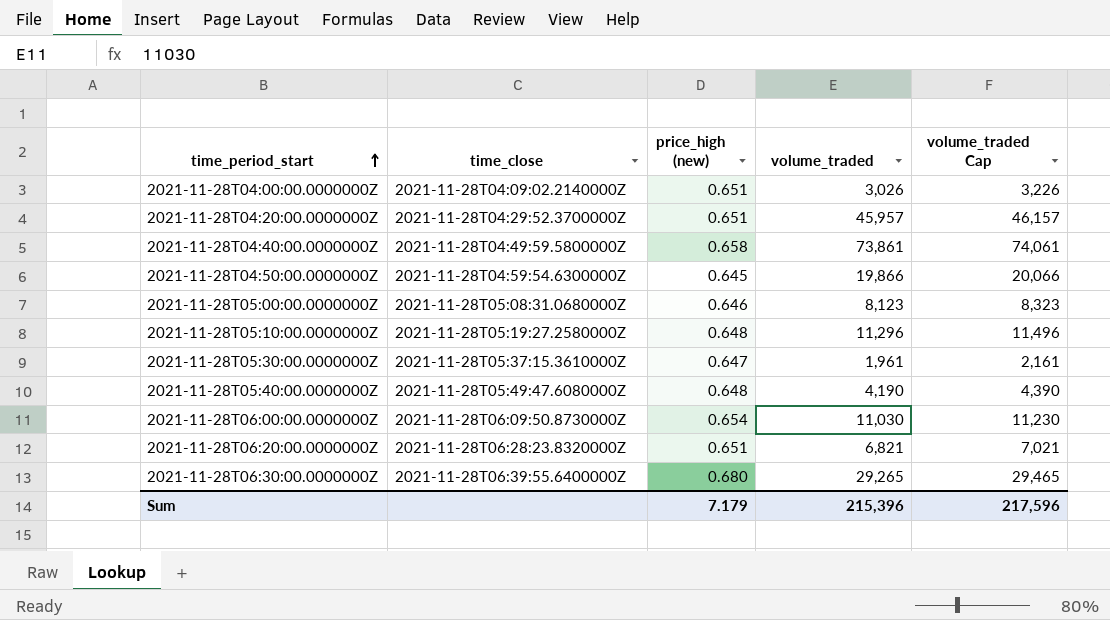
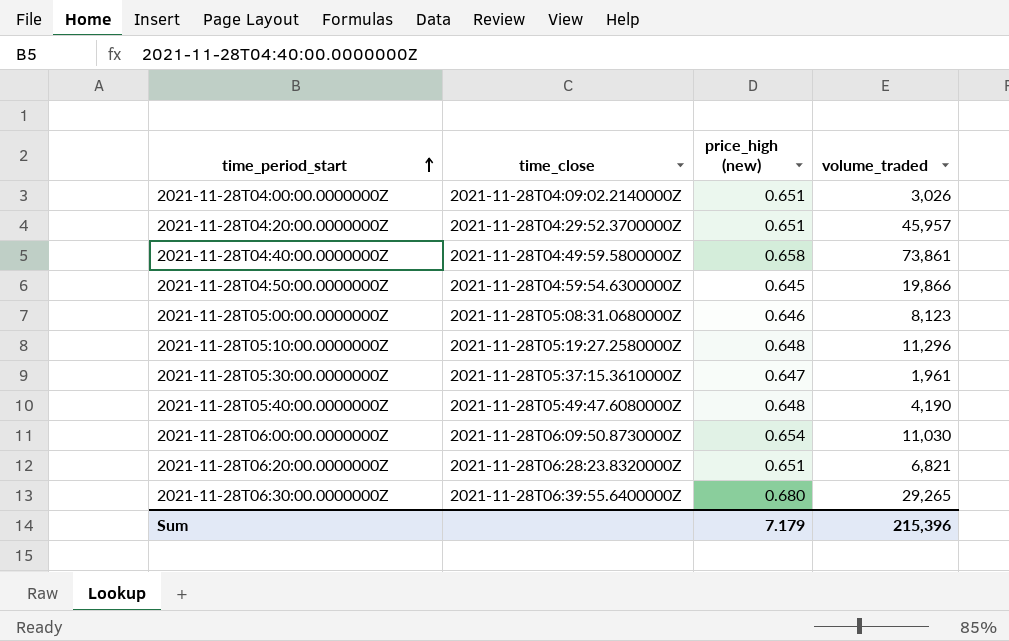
column volume_traded Cap | formula: [volume_traded] + 200 -> none

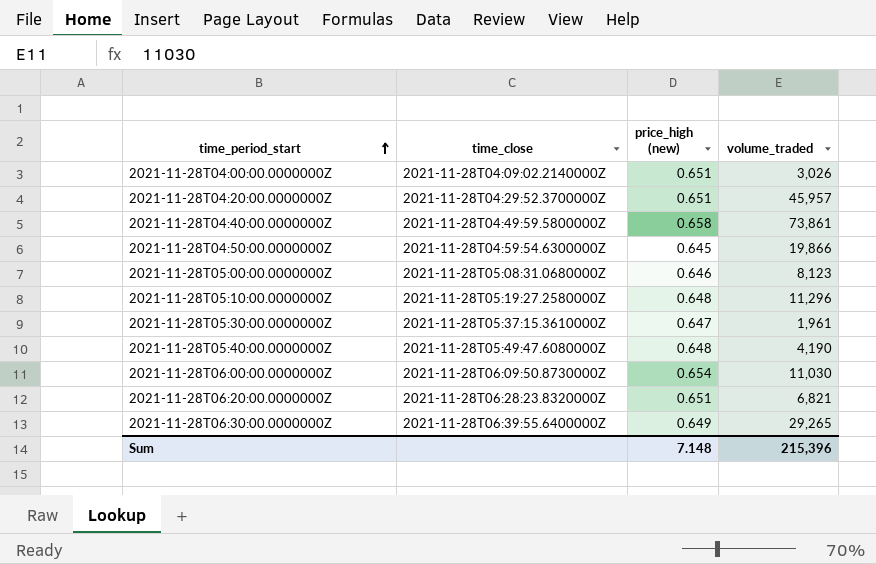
2021-11-28T06:30:00.0000000Z | price_high (new): 0.680 -> 0.649
Sum | price_high (new): 7.179 -> 7.148

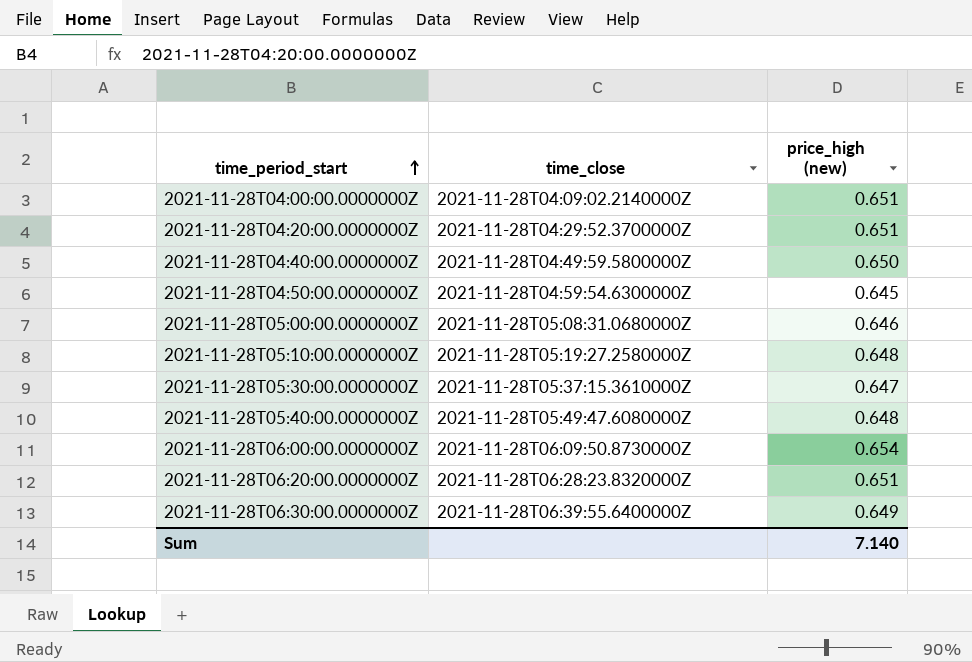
column volume_traded | position: 4 -> none
2021-11-28T04:40:00.0000000Z | price_high (new): 0.658 -> 0.650
Sum | price_high (new): 7.148 -> 7.140

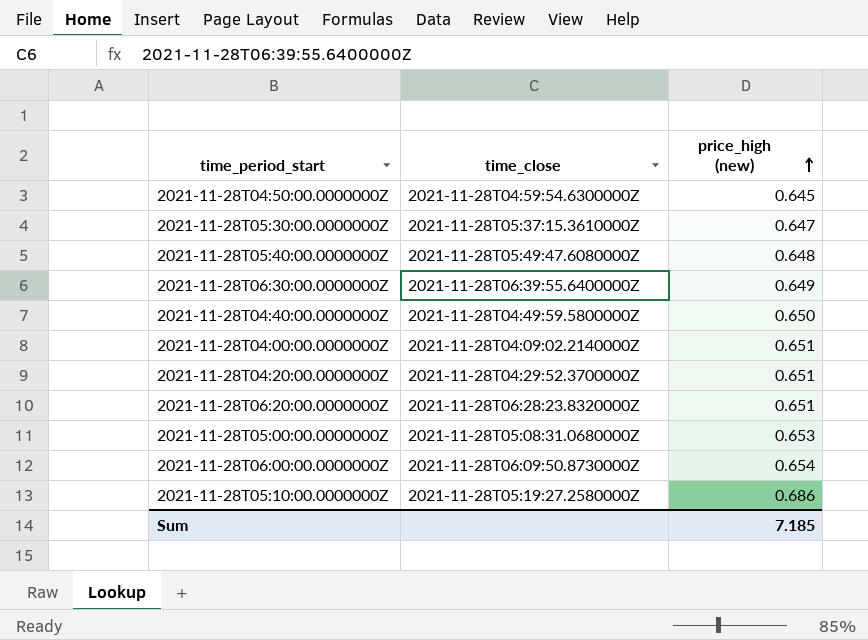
row order: time_period_start ascending -> price_high (new) ascending
2021-11-28T05:00:00.0000000Z | price_high (new): 0.646 -> 0.653
2021-11-28T05:10:00.0000000Z | price_high (new): 0.648 -> 0.686
Sum | price_high (new): 7.140 -> 7.185

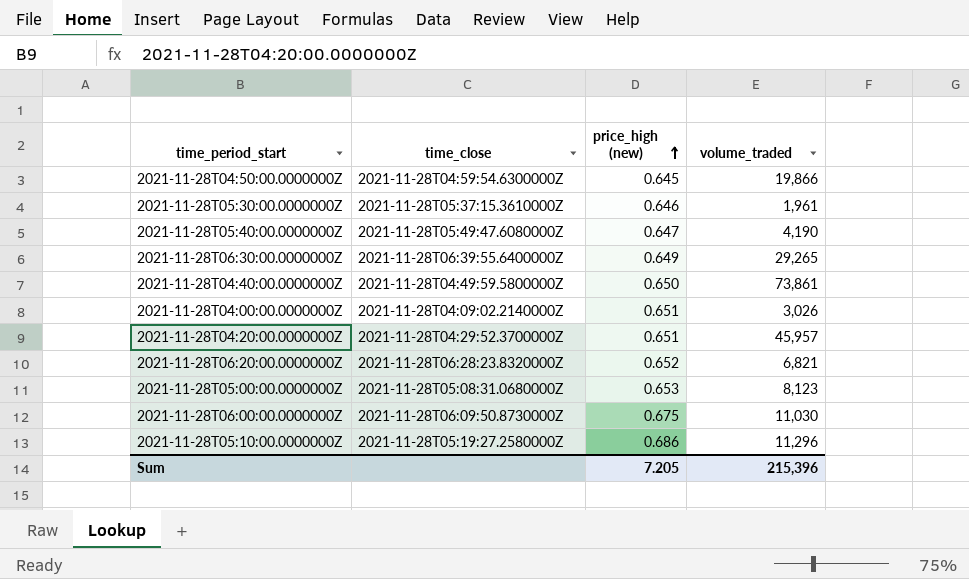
column volume_traded | position: none -> 4
2021-11-28T05:30:00.0000000Z | price_high (new): 0.647 -> 0.646
2021-11-28T05:40:00.0000000Z | price_high (new): 0.648 -> 0.647
2021-11-28T06:20:00.0000000Z | price_high (new): 0.651 -> 0.652
2021-11-28T06:00:00.0000000Z | price_high (new): 0.654 -> 0.675
Sum | price_high (new): 7.185 -> 7.205

